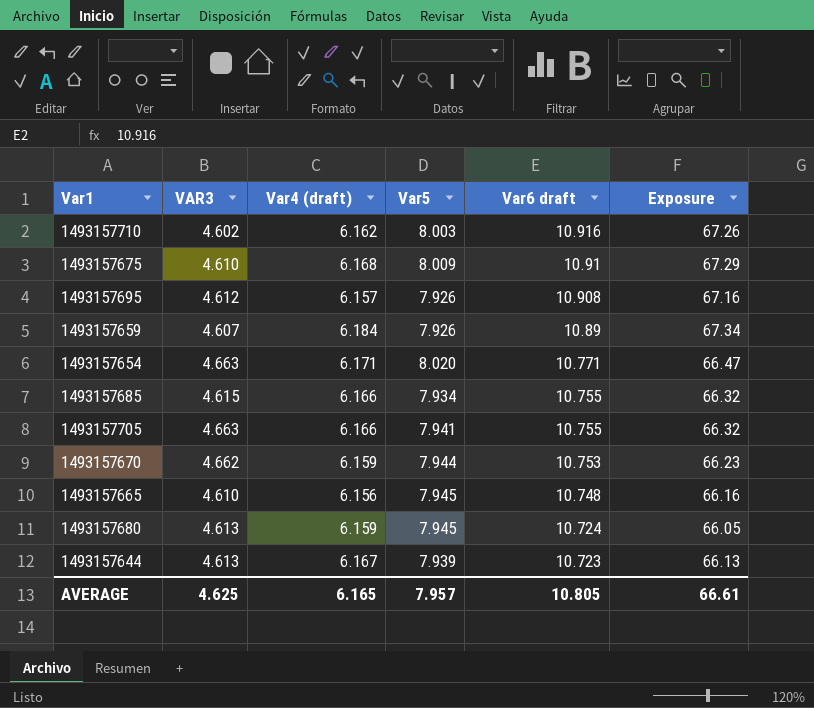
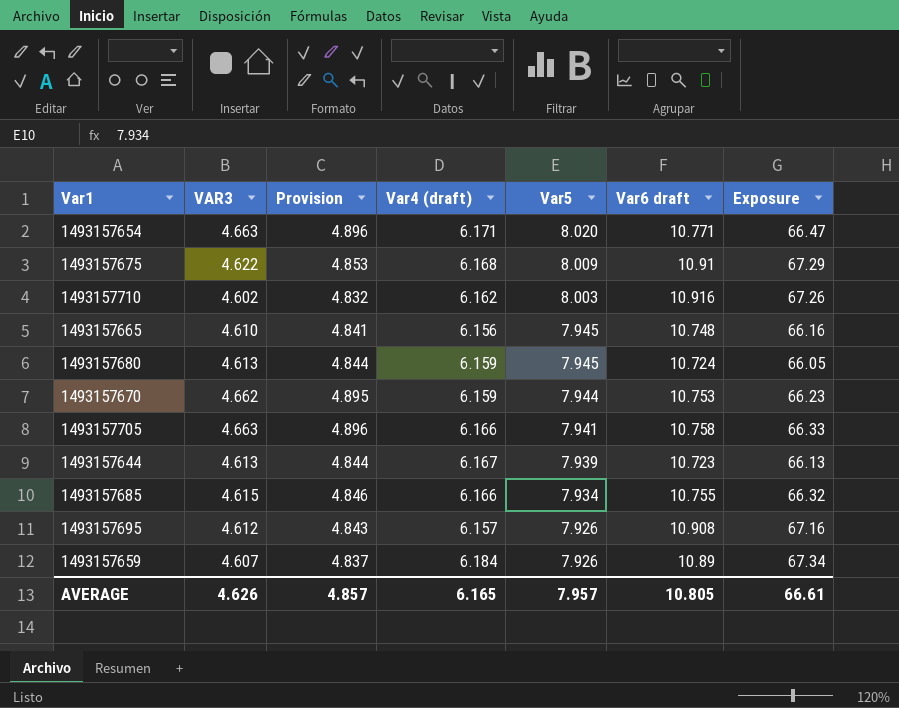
row order: Var6 draft descending -> Var5 descending
column Provision | formula: none -> [VAR3] * 1.05
1493157675 | VAR3: 4.610 -> 4.622
1493157705 | Var6 draft: 10.755 -> 10.758
1493157705 | Exposure: 66.32 -> 66.33
AVERAGE | VAR3: 4.625 -> 4.626

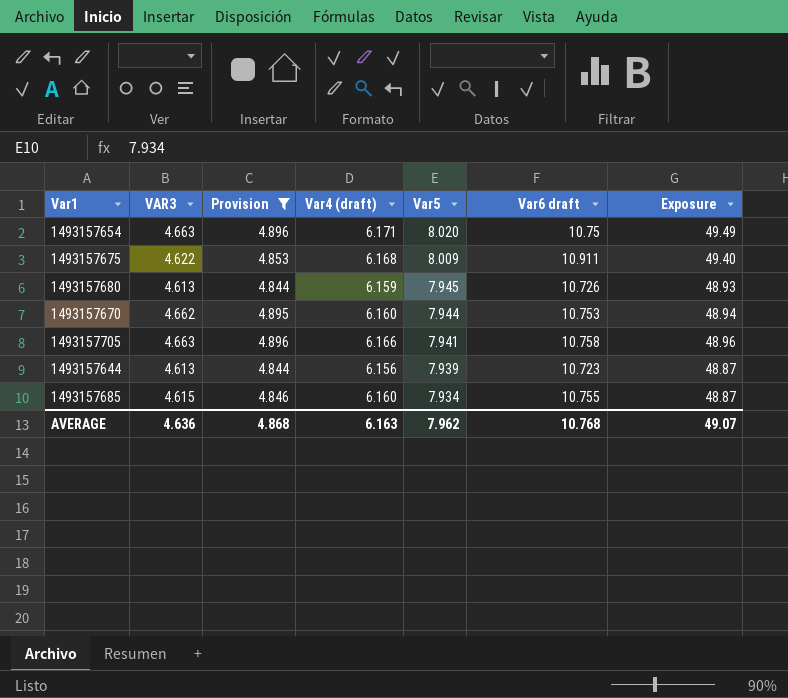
filter: none -> Provision >= 4.844
column Exposure | formula: [Var4 (draft)] * [Var6 draft] -> [Var4 (draft)] * [Var5]
1493157654 | Var6 draft: 10.771 -> 10.75
1493157675 | Var6 draft: 10.91 -> 10.911
1493157680 | Var6 draft: 10.724 -> 10.726
1493157670 | Var4 (draft): 6.159 -> 6.160
1493157644 | Var4 (draft): 6.167 -> 6.156
1493157685 | Var4 (draft): 6.166 -> 6.160
AVERAGE | VAR3: 4.626 -> 4.636
AVERAGE | Provision: 4.857 -> 4.868
AVERAGE | Var4 (draft): 6.165 -> 6.163
AVERAGE | Var5: 7.957 -> 7.962
AVERAGE | Var6 draft: 10.805 -> 10.768
AVERAGE | Exposure: 66.61 -> 49.07

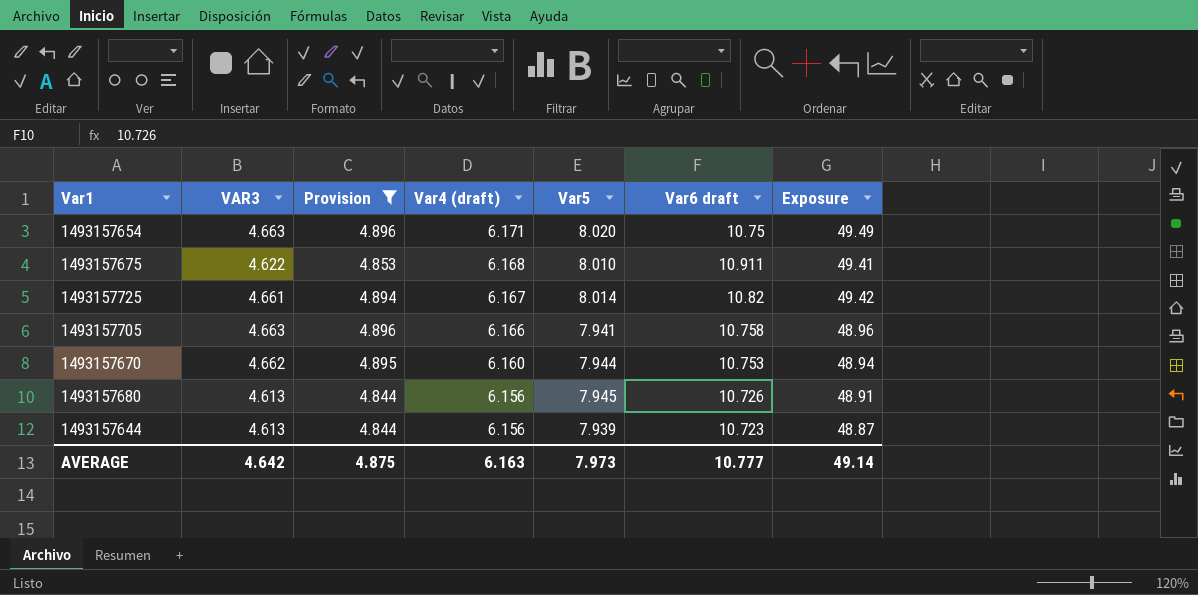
row order: Var5 descending -> Var4 (draft) descending
row 1493157685: 4.615 | 4.846 | 6.160 | 7.934 | 10.755 | 48.87 -> none
1493157675 | Var5: 8.009 -> 8.010
1493157675 | Exposure: 49.40 -> 49.41
row 1493157725: none -> 4.661 | 4.894 | 6.167 | 8.014 | 10.82 | 49.42
1493157680 | Var4 (draft): 6.159 -> 6.156
1493157680 | Exposure: 48.93 -> 48.91
AVERAGE | VAR3: 4.636 -> 4.642
AVERAGE | Provision: 4.868 -> 4.875
AVERAGE | Var5: 7.962 -> 7.973
AVERAGE | Var6 draft: 10.768 -> 10.777
AVERAGE | Exposure: 49.07 -> 49.14

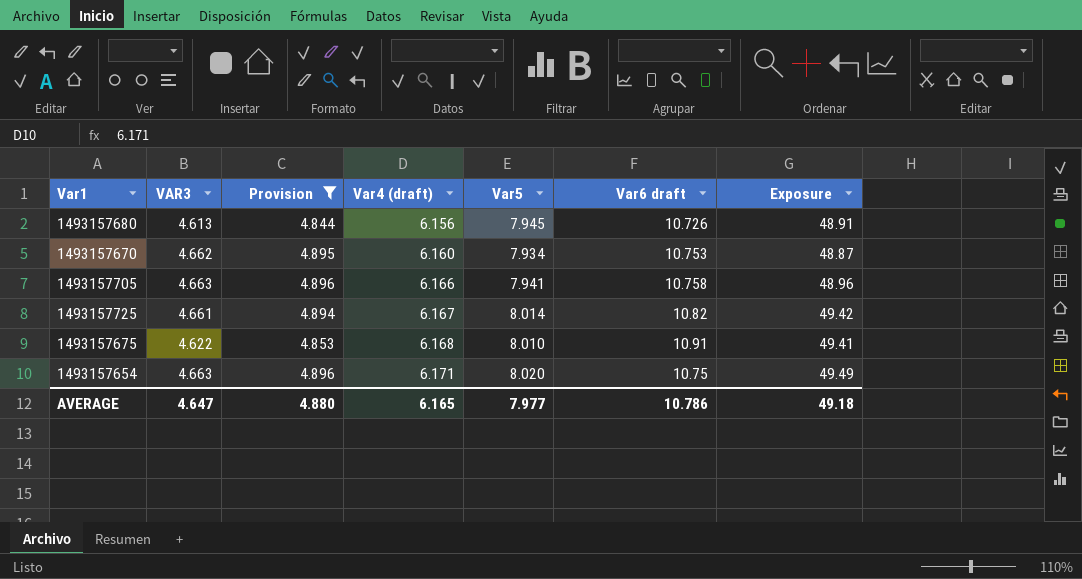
row order: Var4 (draft) descending -> Var4 (draft) ascending
row 1493157644: 4.613 | 4.844 | 6.156 | 7.939 | 10.723 | 48.87 -> none
1493157670 | Var5: 7.944 -> 7.934
1493157670 | Exposure: 48.94 -> 48.87
1493157675 | Var6 draft: 10.911 -> 10.91
AVERAGE | VAR3: 4.642 -> 4.647
AVERAGE | Provision: 4.875 -> 4.880
AVERAGE | Var4 (draft): 6.163 -> 6.165
AVERAGE | Var5: 7.973 -> 7.977
AVERAGE | Var6 draft: 10.777 -> 10.786
AVERAGE | Exposure: 49.14 -> 49.18

